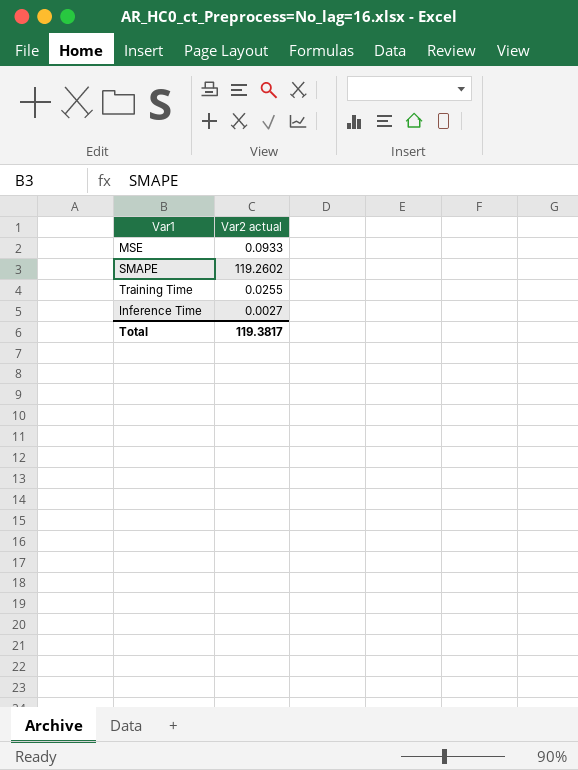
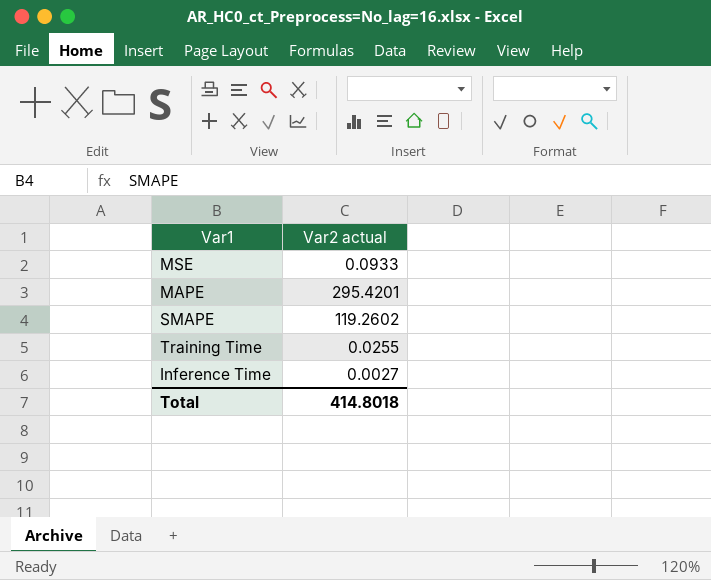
row MAPE: none -> 295.4201
Total | Var2 actual: 119.3817 -> 414.8018

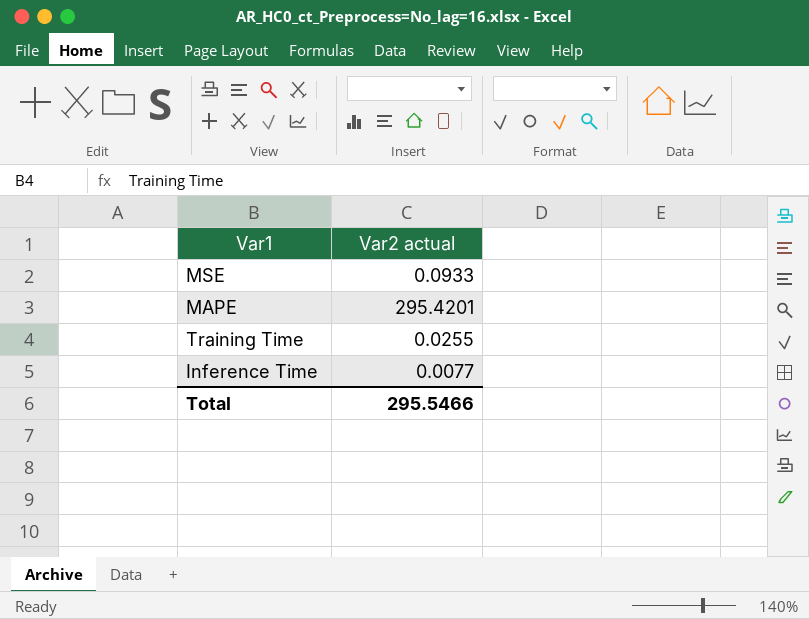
row SMAPE: 119.2602 -> none
Inference Time | Var2 actual: 0.0027 -> 0.0077
Total | Var2 actual: 414.8018 -> 295.5466

